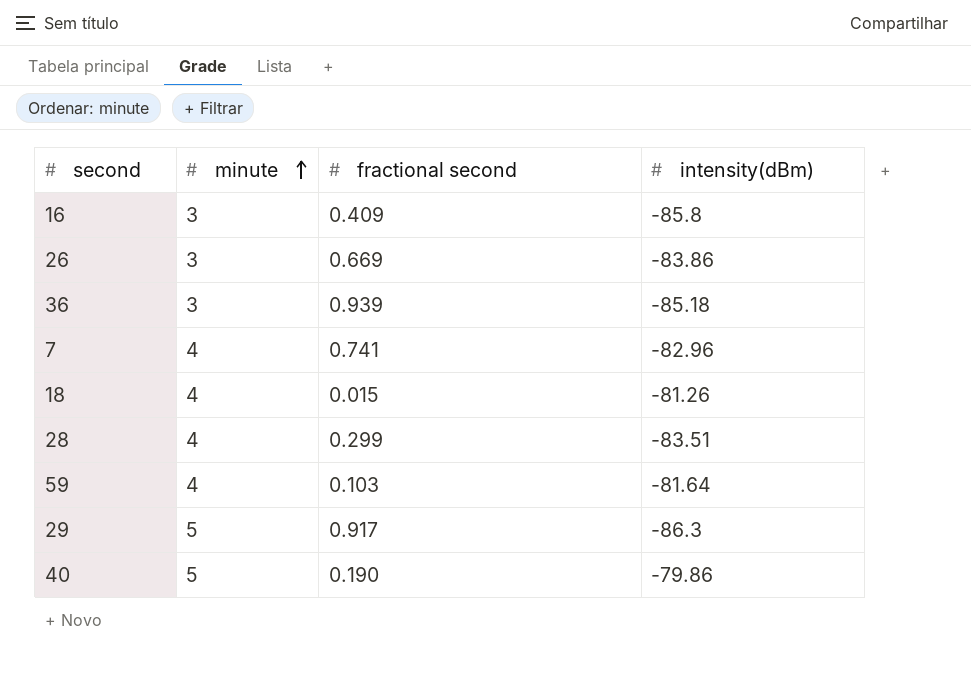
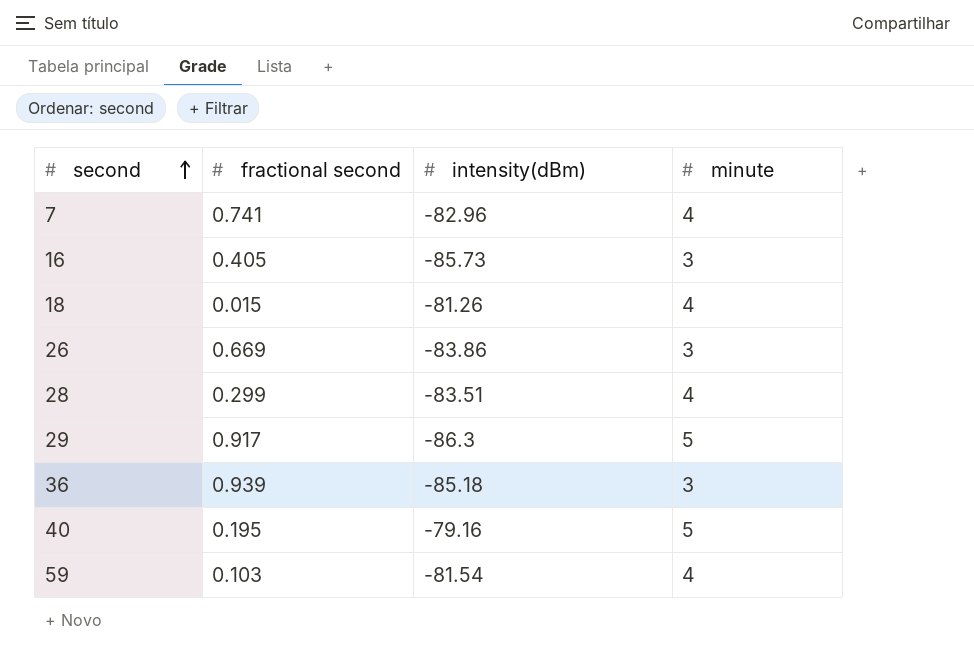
row order: minute ascending -> second ascending
column minute | position: 2 -> 4
16 | fractional second: 0.409 -> 0.405
16 | intensity(dBm): -85.8 -> -85.73
40 | fractional second: 0.190 -> 0.195
40 | intensity(dBm): -79.86 -> -79.16
59 | intensity(dBm): -81.64 -> -81.54

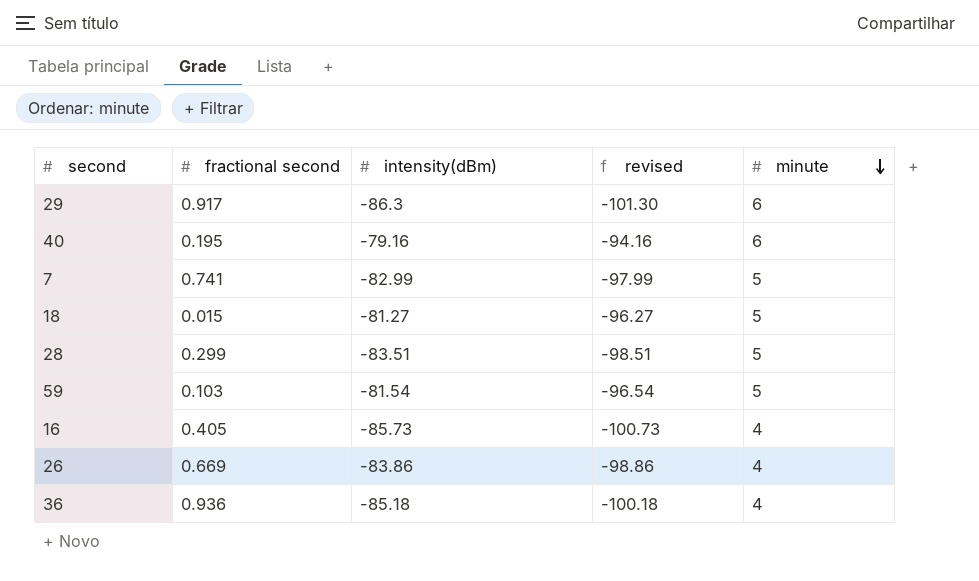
row order: second ascending -> minute descending
column revised | formula: none -> [intensity(dBm)] - 15
29 | minute: 5 -> 6
40 | minute: 5 -> 6
7 | intensity(dBm): -82.96 -> -82.99
7 | minute: 4 -> 5
18 | intensity(dBm): -81.26 -> -81.27
18 | minute: 4 -> 5
28 | minute: 4 -> 5
59 | minute: 4 -> 5
16 | minute: 3 -> 4
26 | minute: 3 -> 4
36 | fractional second: 0.939 -> 0.936
36 | minute: 3 -> 4

